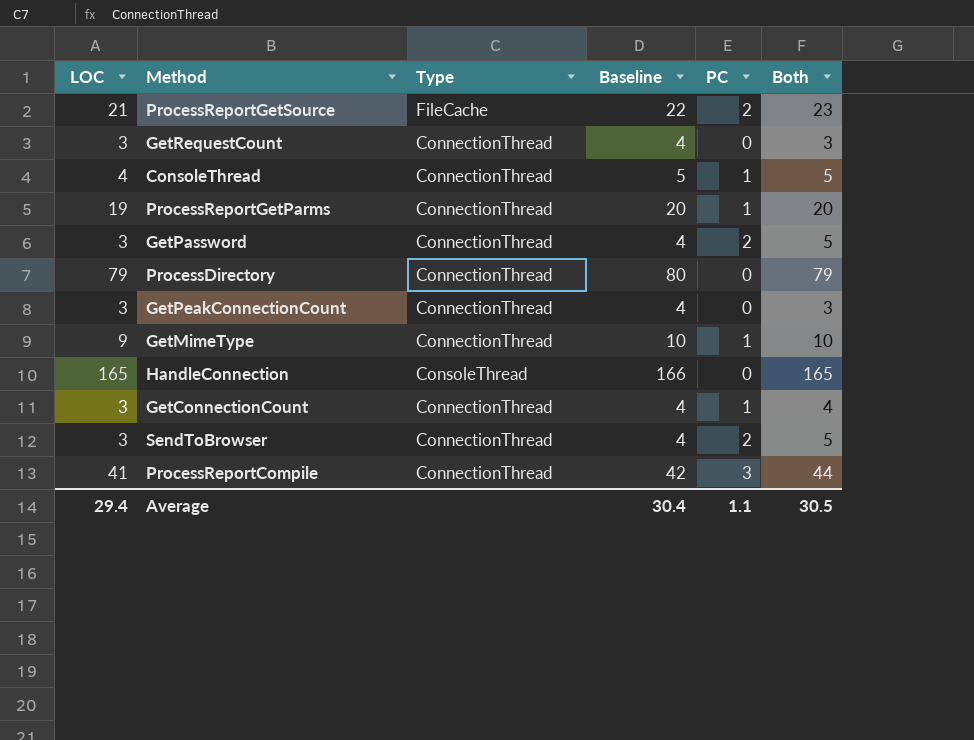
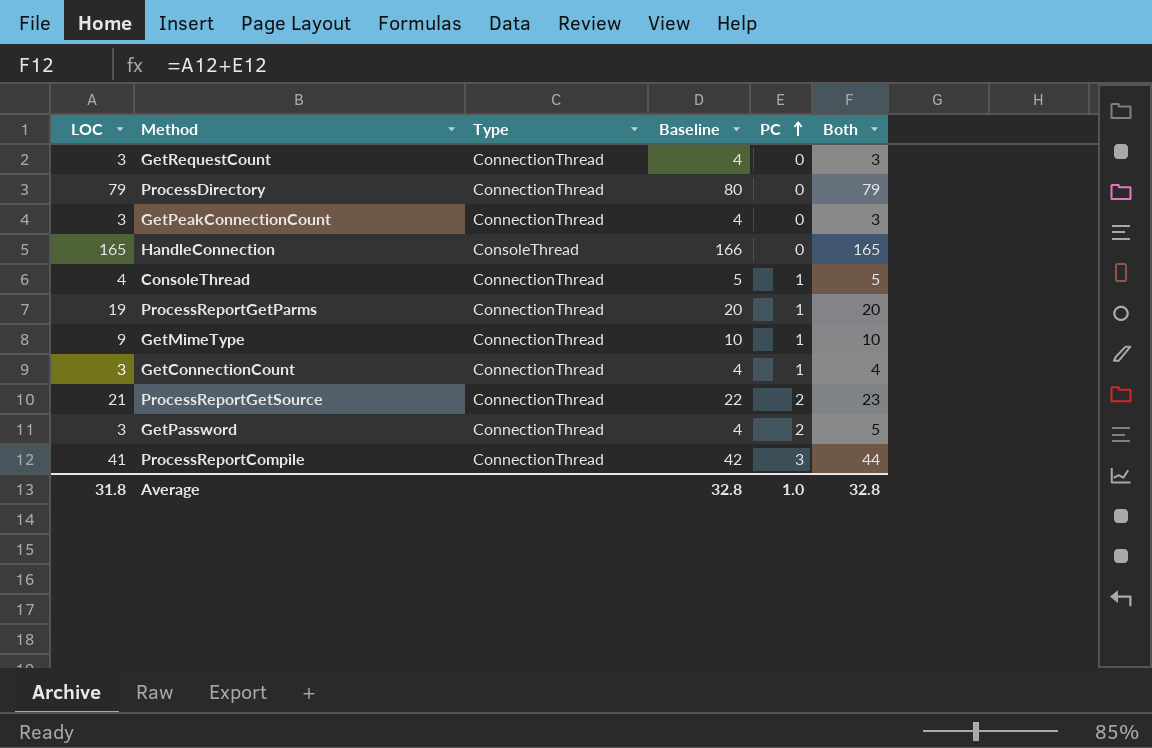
row order: none -> PC ascending
row SendToBrowser: 3 | ConnectionThread | 4 | 2 | 5 -> none
ProcessReportGetSource | Type: FileCache -> ConnectionThread
Average | LOC: 29.4 -> 31.8
Average | Baseline: 30.4 -> 32.8
Average | PC: 1.1 -> 1.0
Average | Both: 30.5 -> 32.8

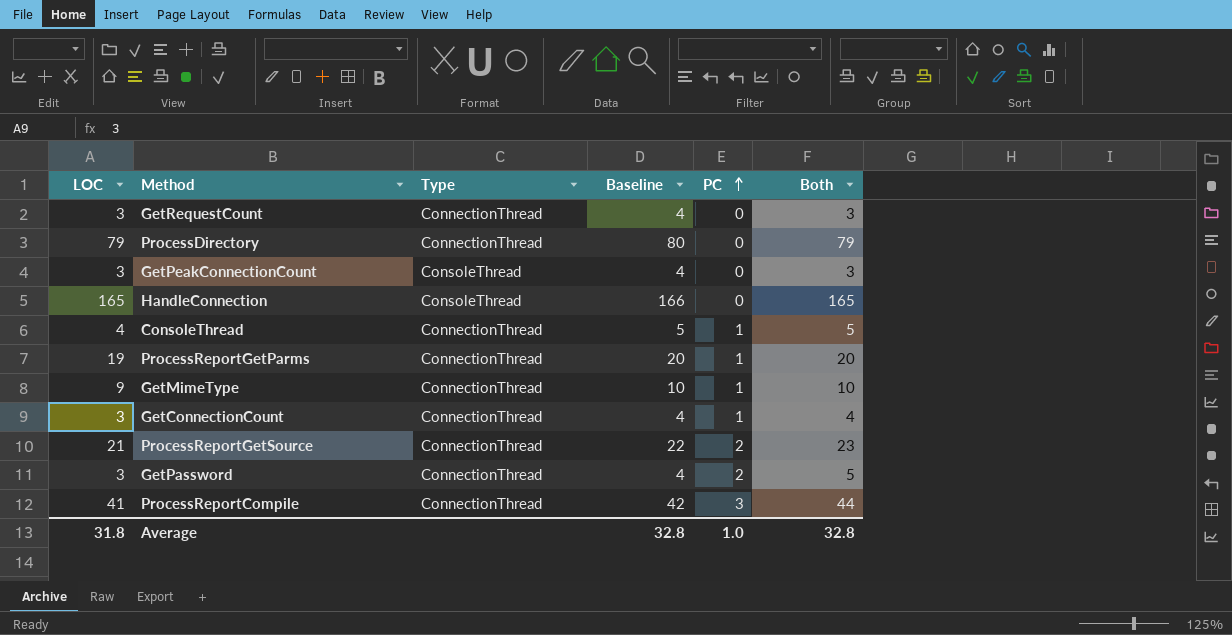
GetPeakConnectionCount | Type: ConnectionThread -> ConsoleThread

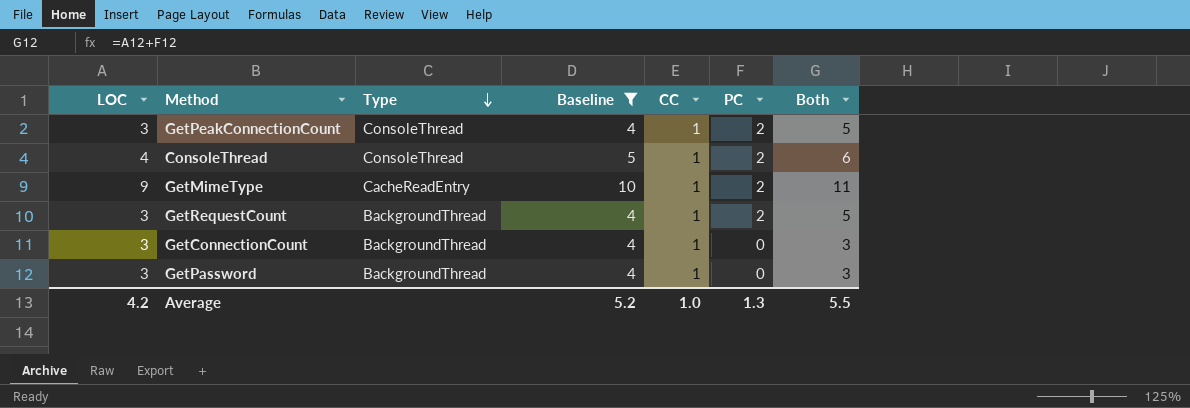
filter: none -> Baseline <= 10
row order: PC ascending -> Type descending
column CC | position: none -> 5
GetPeakConnectionCount | PC: 0 -> 2
GetPeakConnectionCount | Both: 3 -> 5
ConsoleThread | Type: ConnectionThread -> ConsoleThread
ConsoleThread | PC: 1 -> 2
ConsoleThread | Both: 5 -> 6
GetMimeType | Type: ConnectionThread -> CacheReadEntry
GetMimeType | PC: 1 -> 2
GetMimeType | Both: 10 -> 11
GetRequestCount | Type: ConnectionThread -> BackgroundThread
GetRequestCount | PC: 0 -> 2
GetRequestCount | Both: 3 -> 5
GetConnectionCount | Type: ConnectionThread -> BackgroundThread
GetConnectionCount | PC: 1 -> 0
GetConnectionCount | Both: 4 -> 3
GetPassword | Type: ConnectionThread -> BackgroundThread
GetPassword | PC: 2 -> 0
GetPassword | Both: 5 -> 3
Average | LOC: 31.8 -> 4.2
Average | Baseline: 32.8 -> 5.2
Average | PC: 1.0 -> 1.3
Average | Both: 32.8 -> 5.5

